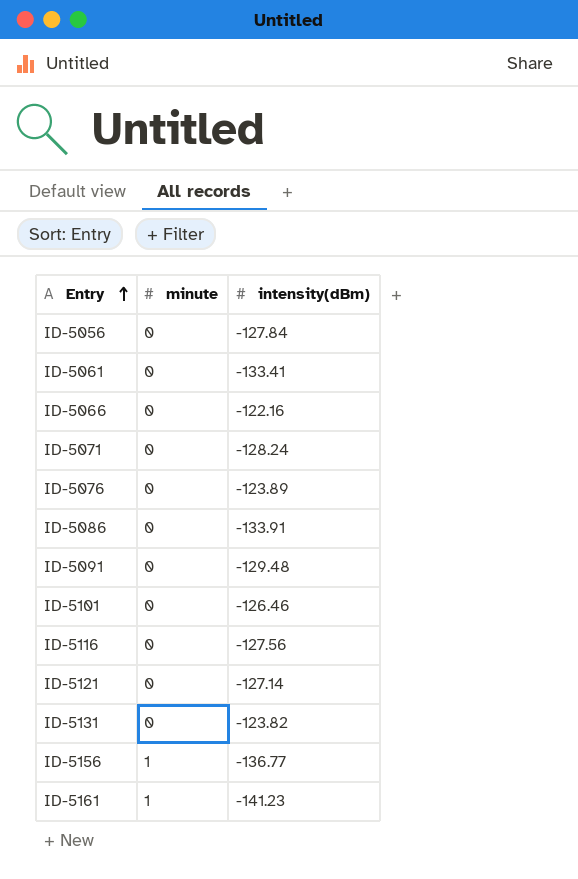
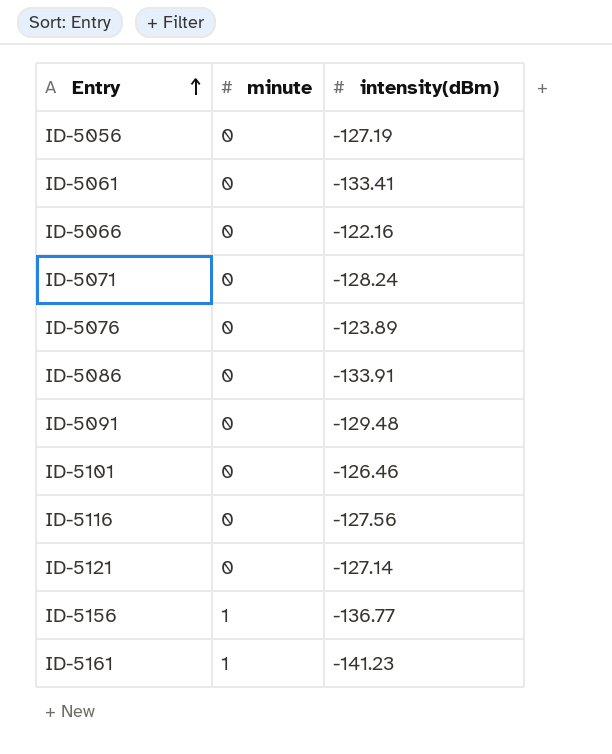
row ID-5131: 0 | -123.82 -> none
ID-5056 | intensity(dBm): -127.84 -> -127.19

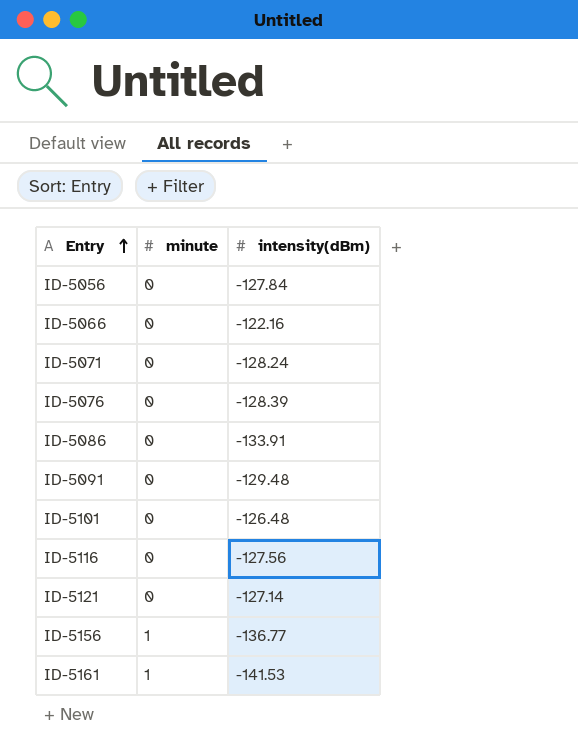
row ID-5061: 0 | -133.41 -> none
ID-5056 | intensity(dBm): -127.19 -> -127.84
ID-5076 | intensity(dBm): -123.89 -> -128.39
ID-5101 | intensity(dBm): -126.46 -> -126.48
ID-5161 | intensity(dBm): -141.23 -> -141.53

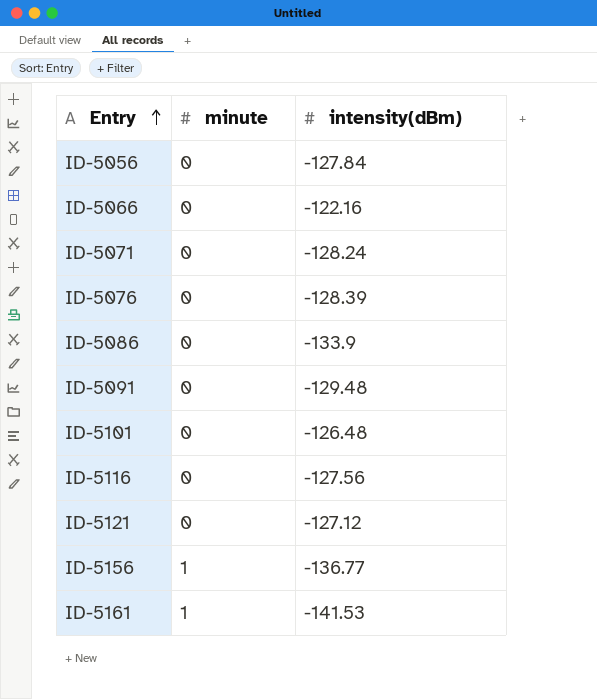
ID-5086 | intensity(dBm): -133.91 -> -133.9
ID-5121 | intensity(dBm): -127.14 -> -127.12

